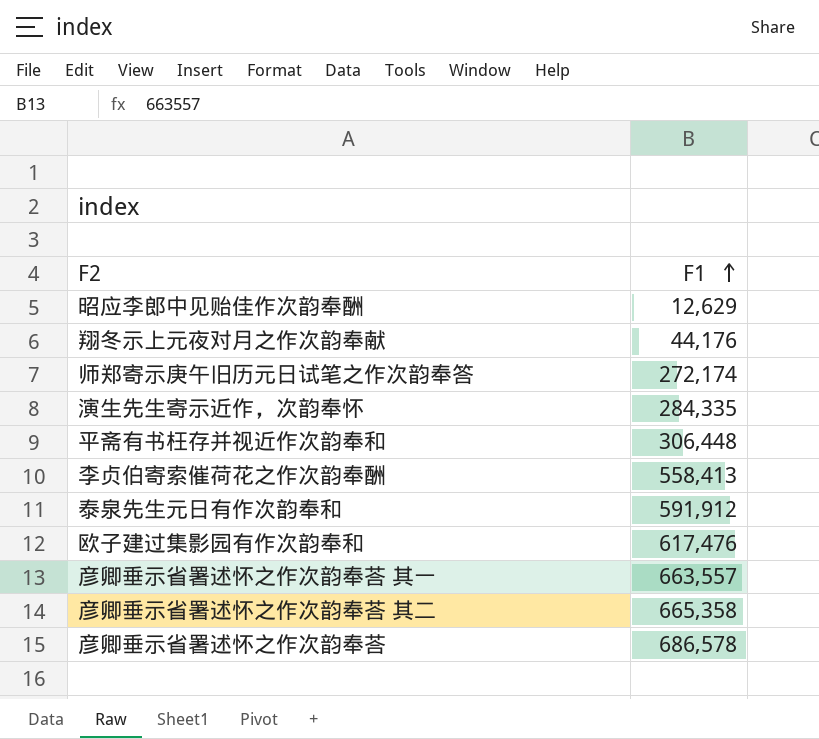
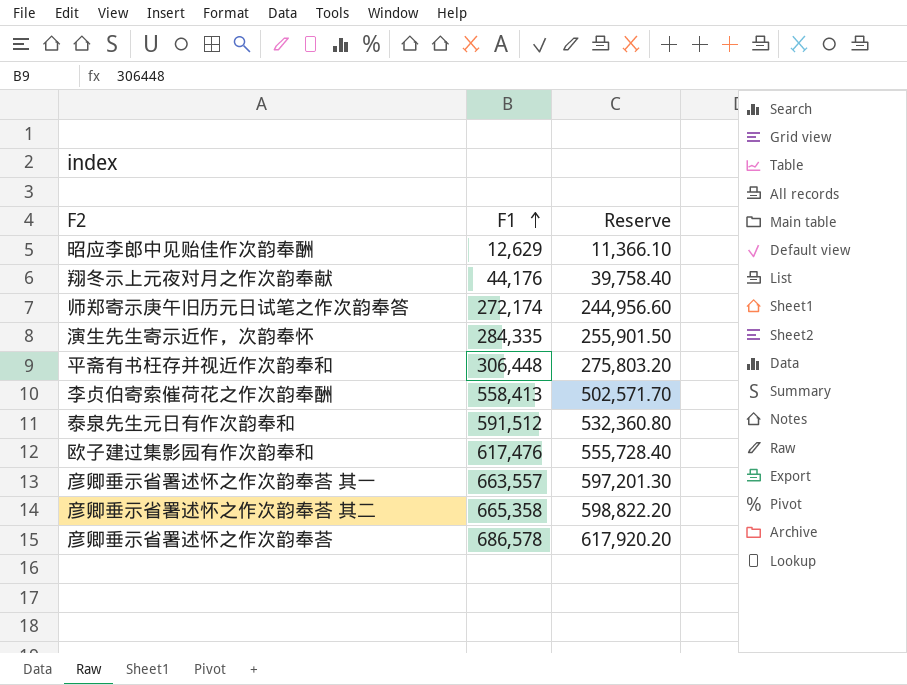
column Reserve | formula: none -> [F1] * 0.9
泰泉先生元日有作次韵奉和 | F1: 591,912 -> 591,512

